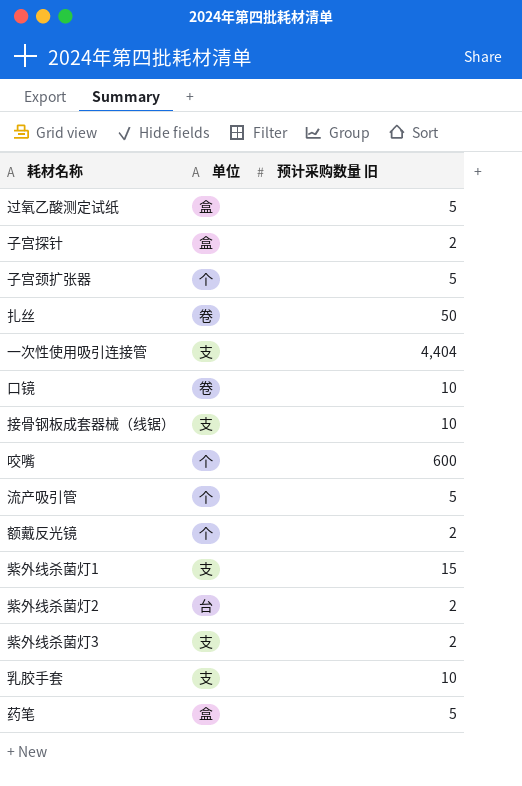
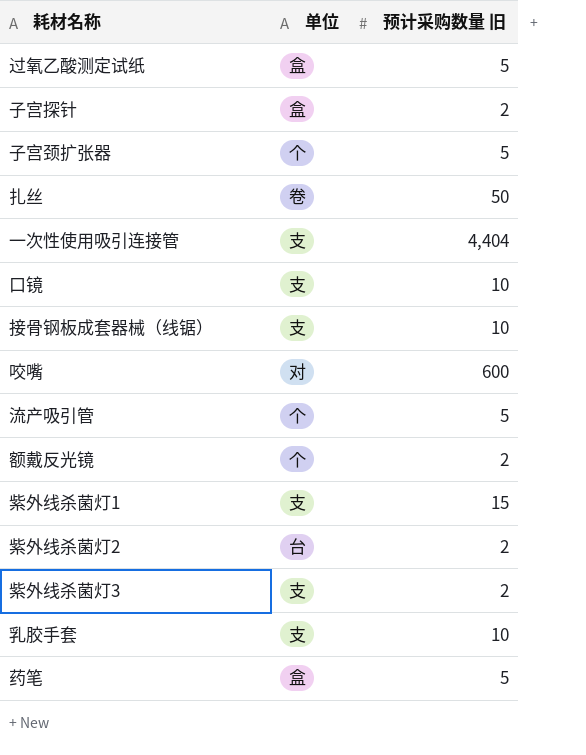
口镜 | 单位: 卷 -> 支
咬嘴 | 单位: 个 -> 对

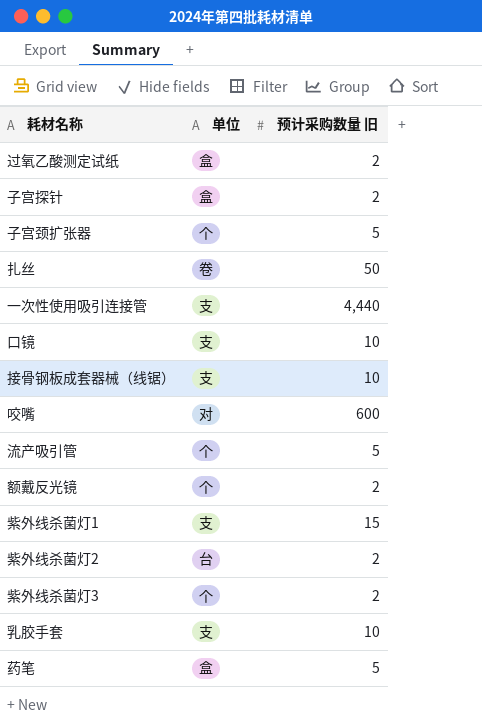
过氧乙酸测定试纸 | 预计采购数量 旧: 5 -> 2
一次性使用吸引连接管 | 预计采购数量 旧: 4,404 -> 4,440
紫外线杀菌灯3 | 单位: 支 -> 个

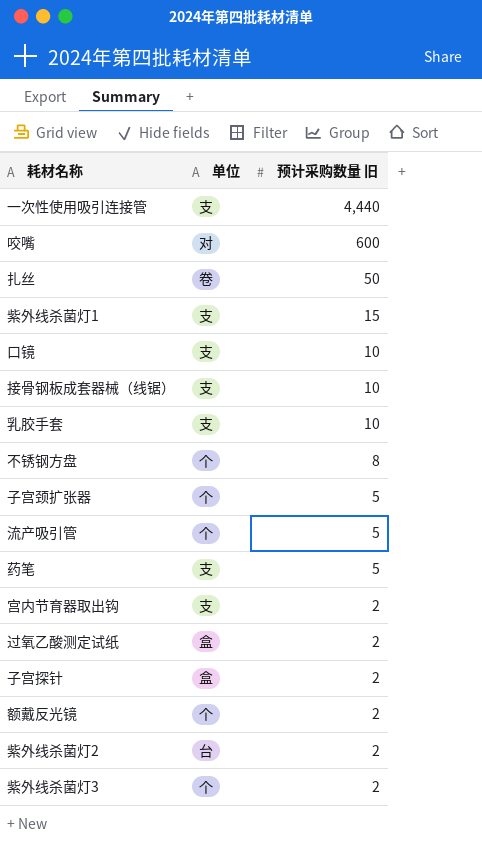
row order: none -> 预计采购数量 旧 descending
row 不锈钢方盘: none -> 个 | 8
药笔 | 单位: 盒 -> 支
row 宫内节育器取出钩: none -> 支 | 2

